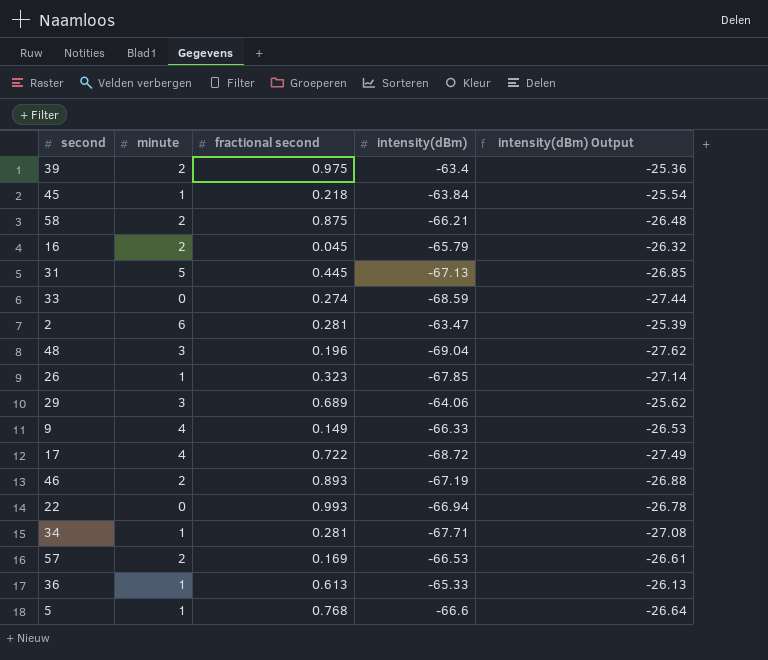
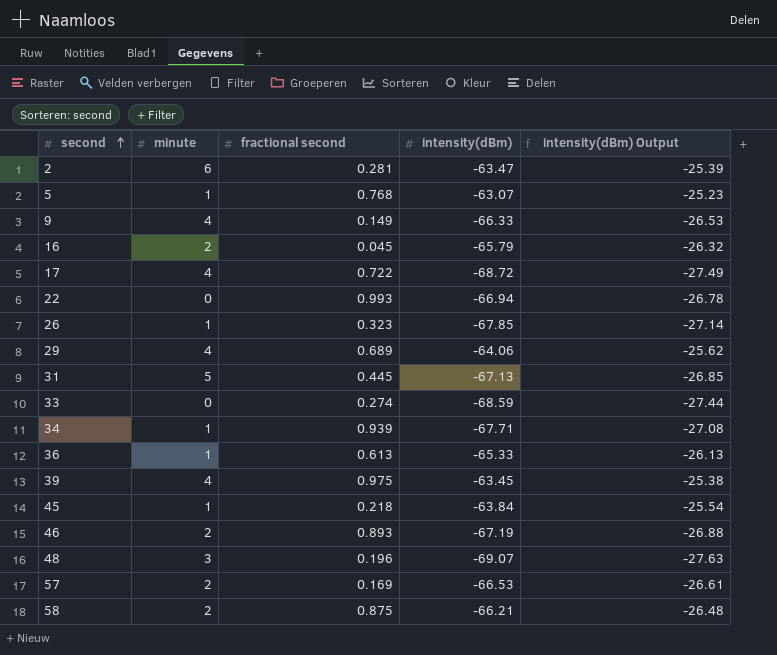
row order: none -> second ascending
5 | intensity(dBm): -66.6 -> -63.07
5 | intensity(dBm) Output: -26.64 -> -25.23
29 | minute: 3 -> 4
34 | fractional second: 0.281 -> 0.939
39 | minute: 2 -> 4
39 | intensity(dBm): -63.4 -> -63.45
39 | intensity(dBm) Output: -25.36 -> -25.38
48 | intensity(dBm): -69.04 -> -69.07
48 | intensity(dBm) Output: -27.62 -> -27.63

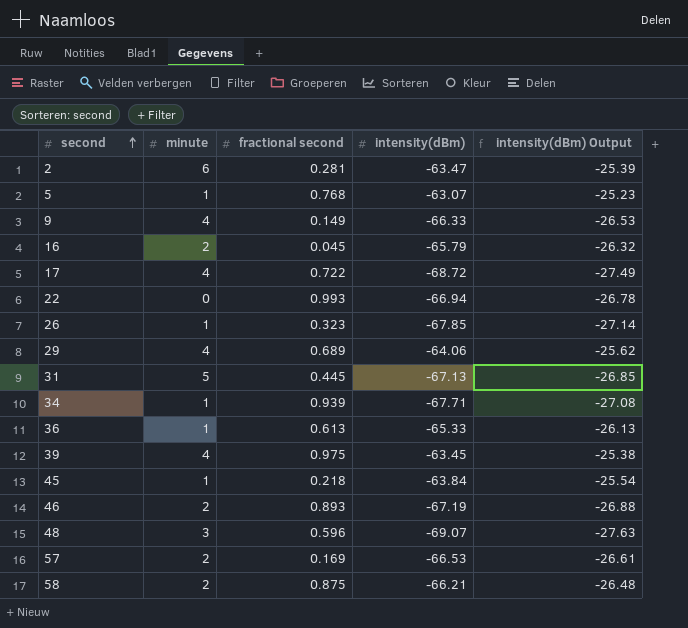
row 33: 0 | 0.274 | -68.59 | -27.44 -> none
48 | fractional second: 0.196 -> 0.596

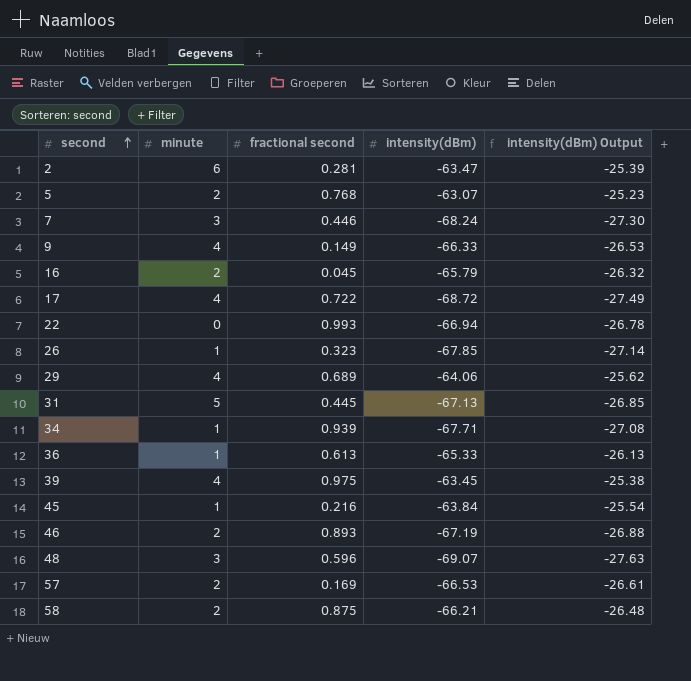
5 | minute: 1 -> 2
row 7: none -> 3 | 0.446 | -68.24 | -27.30
45 | fractional second: 0.218 -> 0.216

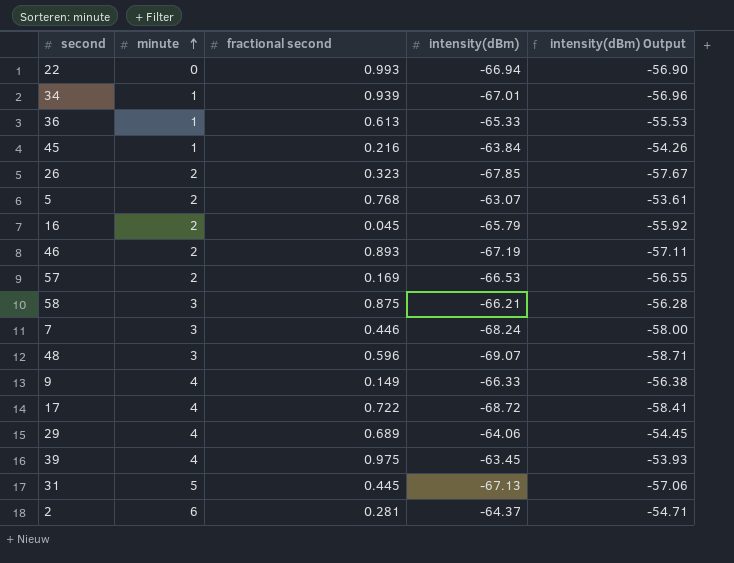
row order: second ascending -> minute ascending
column intensity(dBm) Output | formula: [intensity(dBm)] * 0.4 -> [intensity(dBm)] * 0.85
34 | intensity(dBm): -67.71 -> -67.01
26 | minute: 1 -> 2
58 | minute: 2 -> 3
2 | intensity(dBm): -63.47 -> -64.37

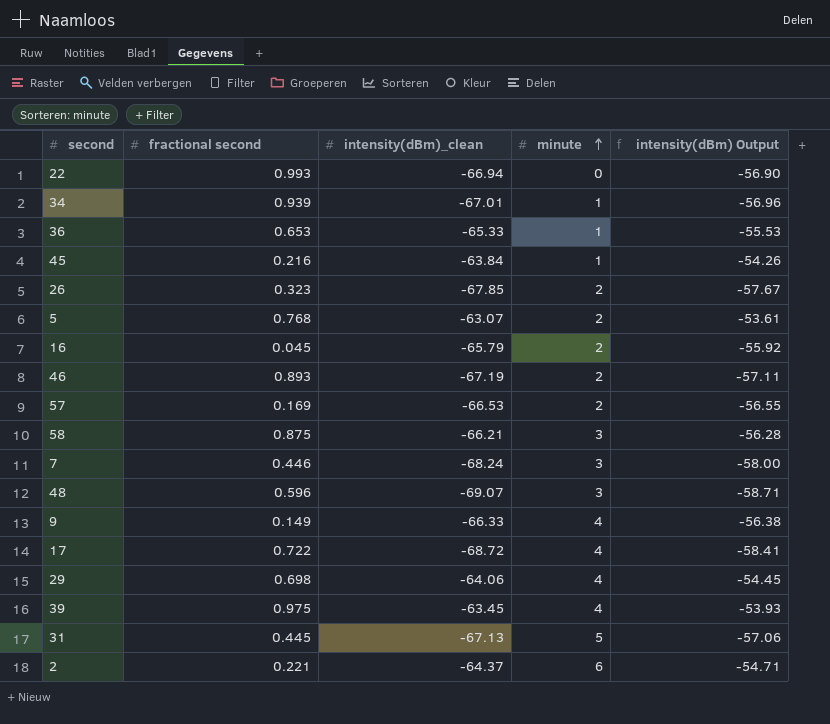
column name: intensity(dBm) -> intensity(dBm)_clean
column minute | position: 2 -> 4
36 | fractional second: 0.613 -> 0.653
29 | fractional second: 0.689 -> 0.698
2 | fractional second: 0.281 -> 0.221

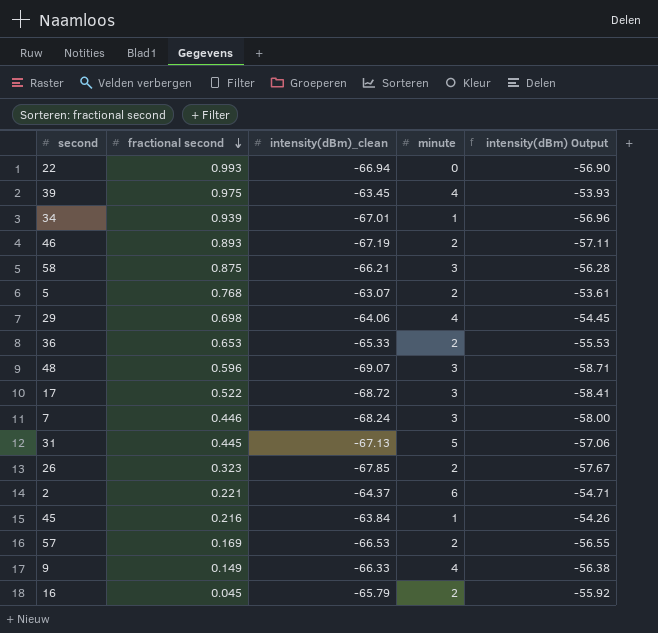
row order: minute ascending -> fractional second descending
36 | minute: 1 -> 2
17 | fractional second: 0.722 -> 0.522
17 | minute: 4 -> 3

